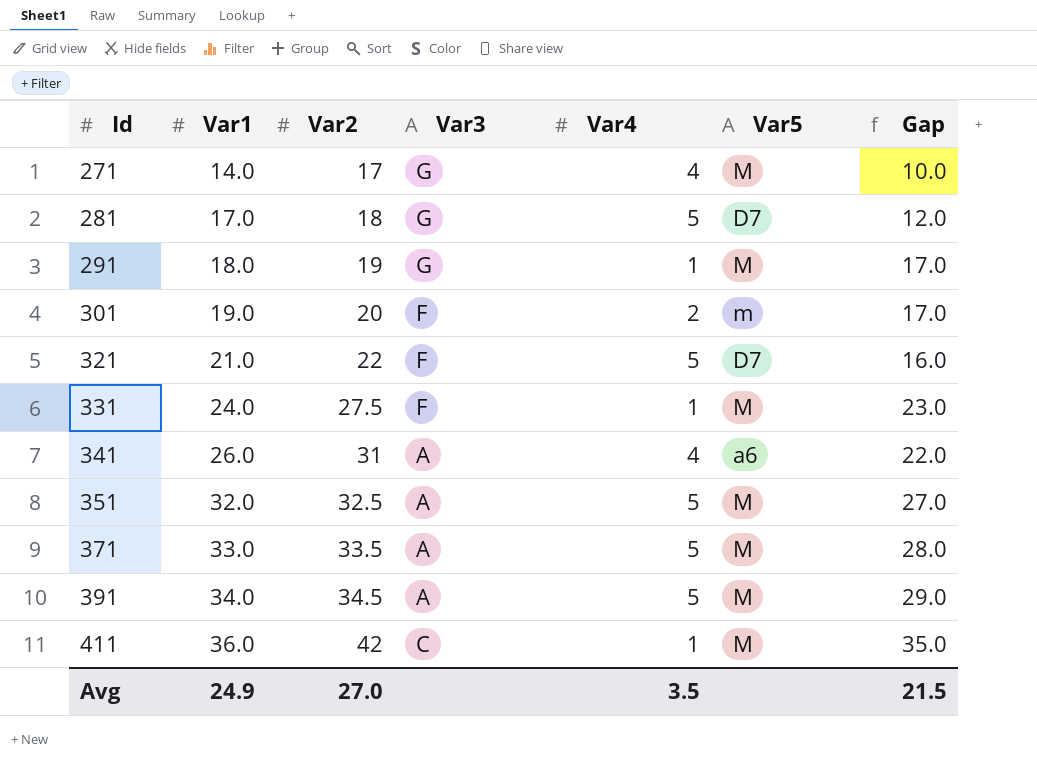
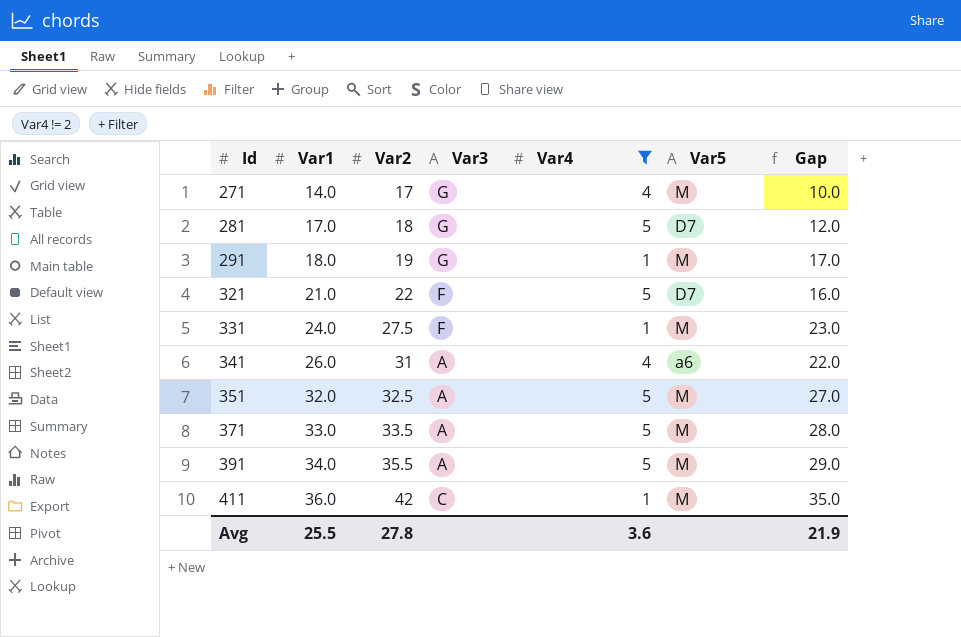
filter: none -> Var4 != 2
391 | Var2: 34.5 -> 35.5
Avg | Var1: 24.9 -> 25.5
Avg | Var2: 27.0 -> 27.8
Avg | Var4: 3.5 -> 3.6
Avg | Gap: 21.5 -> 21.9

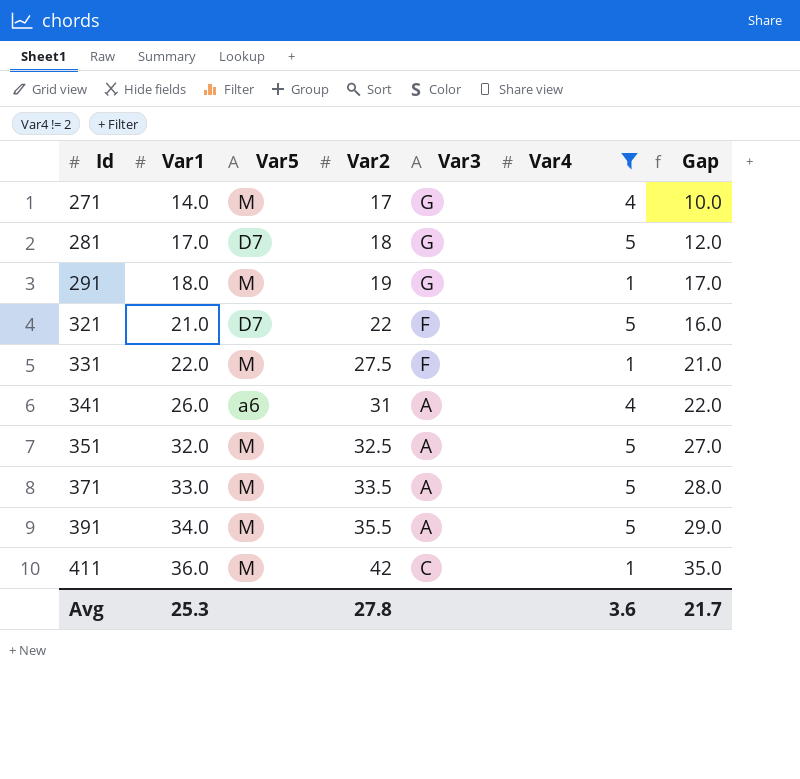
column Var5 | position: 6 -> 3
331 | Var1: 24.0 -> 22.0
331 | Gap: 23.0 -> 21.0
Avg | Var1: 25.5 -> 25.3
Avg | Gap: 21.9 -> 21.7

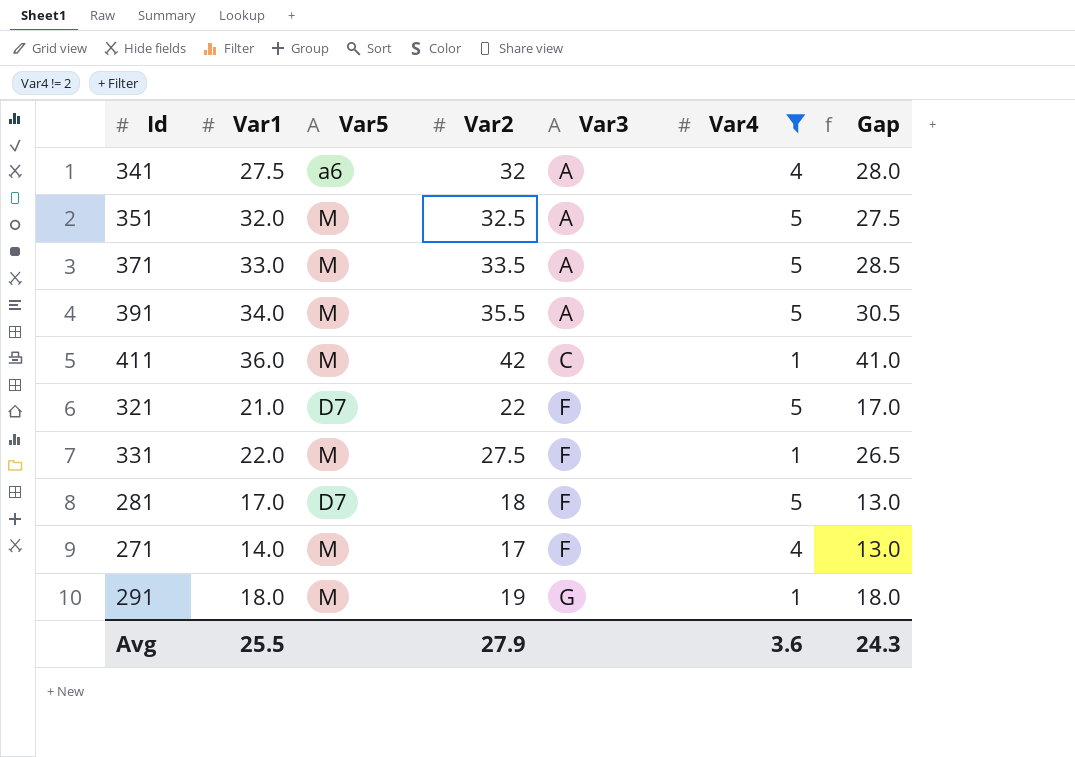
row order: Id ascending -> Var3 ascending
column Gap | formula: [Var1] - [Var4] -> [Var2] - [Var4]
341 | Var1: 26.0 -> 27.5
341 | Var2: 31 -> 32
281 | Var3: G -> F
271 | Var3: G -> F
Avg | Var1: 25.3 -> 25.5
Avg | Var2: 27.8 -> 27.9
Avg | Gap: 21.7 -> 24.3

